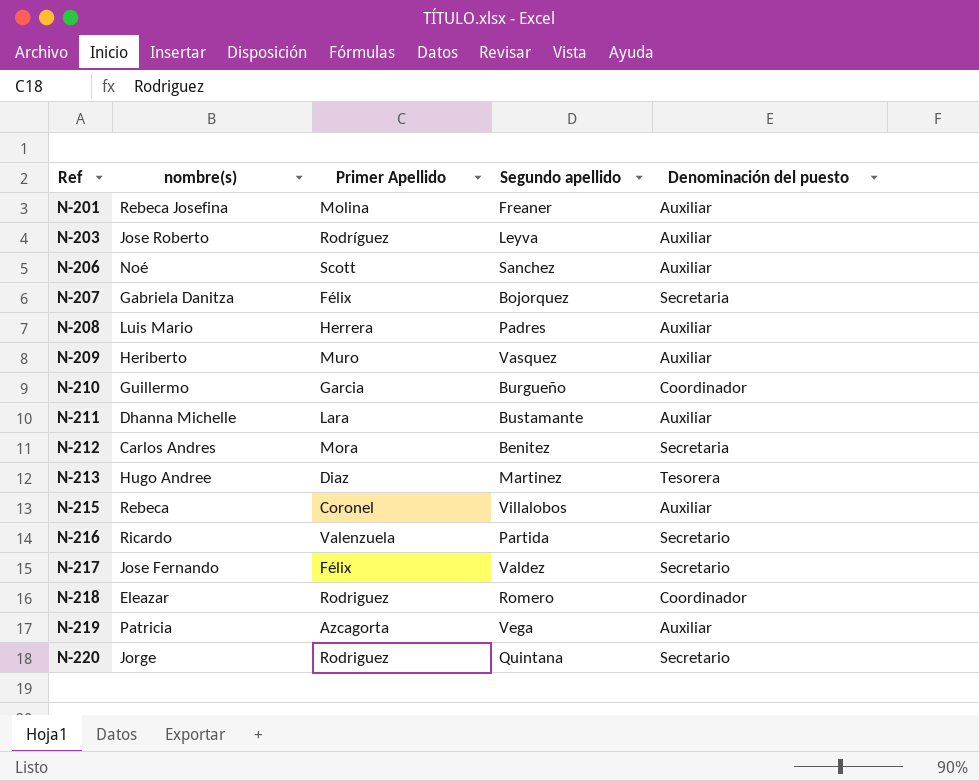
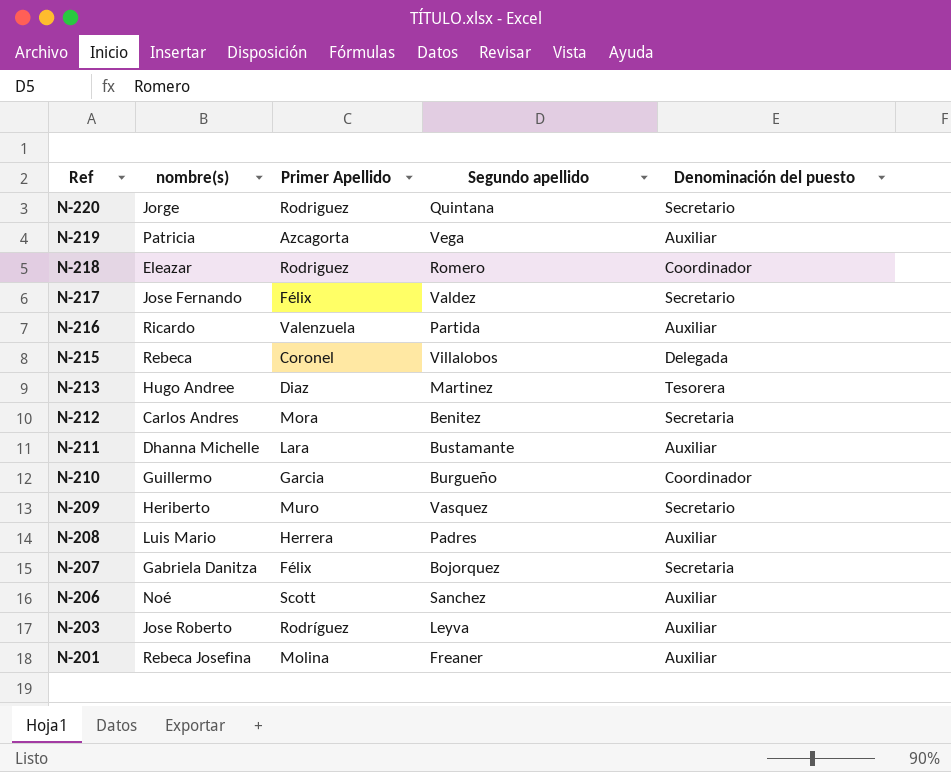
row order: Ref ascending -> Ref descending
N-216 | Denominación del puesto: Secretario -> Auxiliar
N-215 | Denominación del puesto: Auxiliar -> Delegada
N-209 | Denominación del puesto: Auxiliar -> Secretario

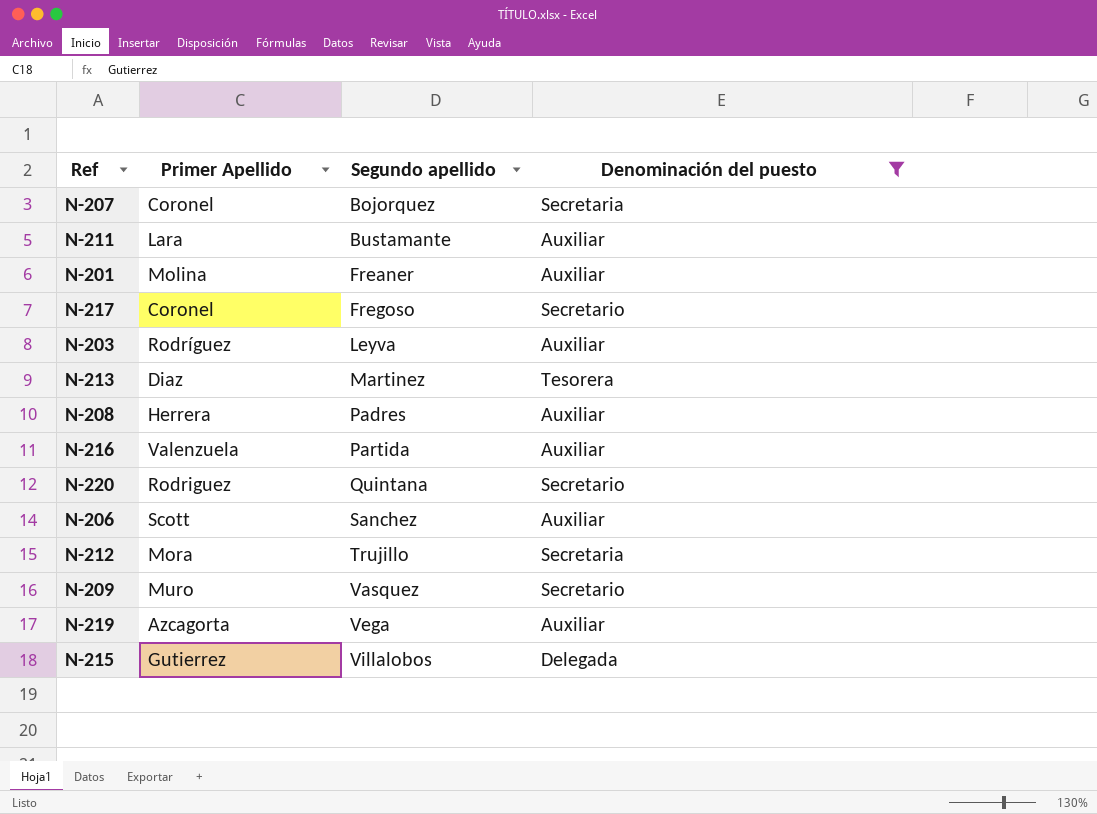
filter: none -> Denominación del puesto != Coordinador
row order: Ref descending -> Segundo apellido ascending
column nombre(s) | position: 2 -> none
N-207 | Primer Apellido: Félix -> Coronel
N-217 | Primer Apellido: Félix -> Coronel
N-217 | Segundo apellido: Valdez -> Fregoso
N-212 | Segundo apellido: Benitez -> Trujillo
N-215 | Primer Apellido: Coronel -> Gutierrez

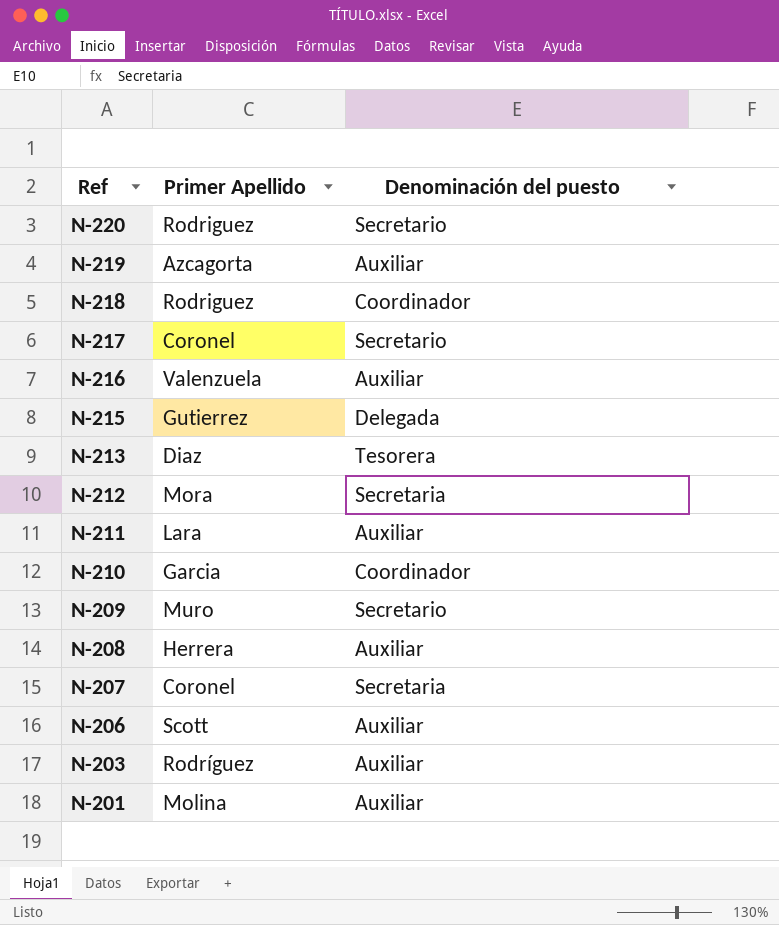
filter: Denominación del puesto != Coordinador -> none
row order: Segundo apellido ascending -> Ref descending
column Segundo apellido | position: 3 -> none

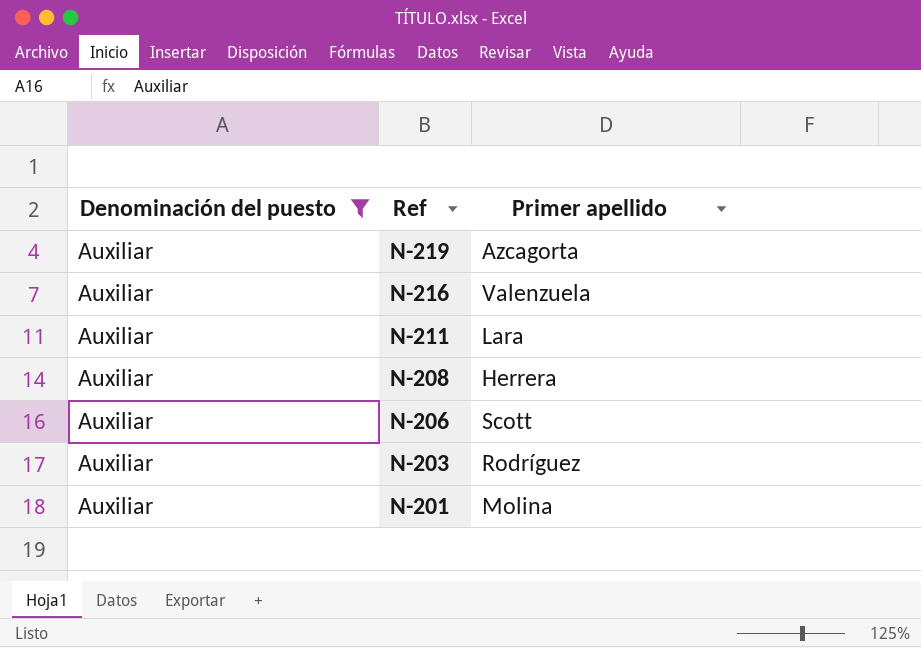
filter: none -> Denominación del puesto = Auxiliar
column Denominación del puesto | position: 3 -> 1
column name: Primer Apellido -> Primer apellido

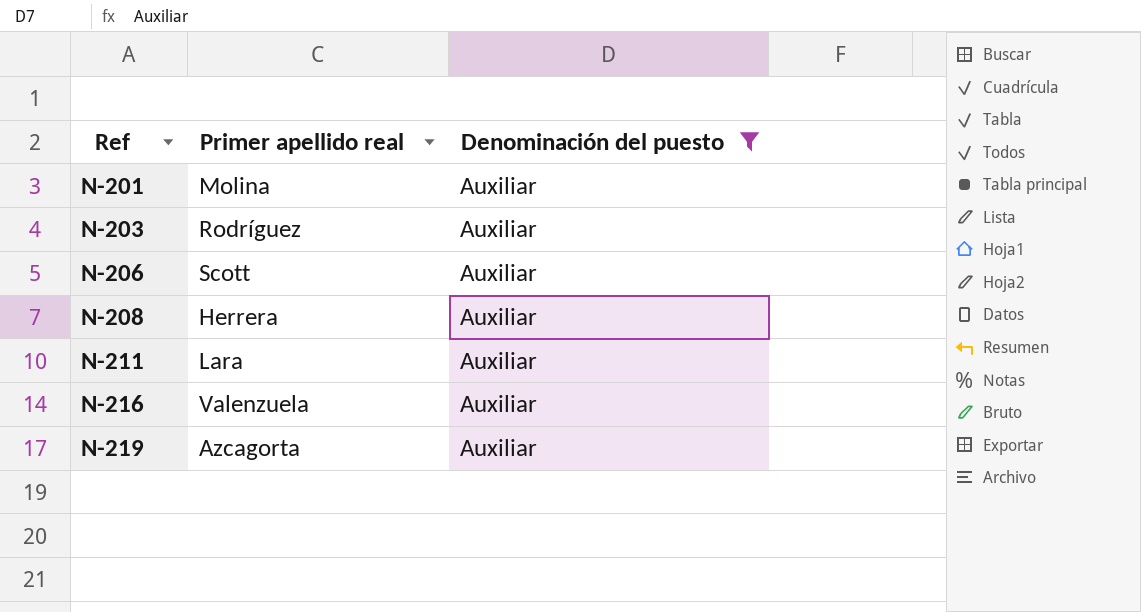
row order: Ref descending -> Ref ascending
column name: Primer apellido -> Primer apellido real
column Denominación del puesto | position: 1 -> 3

